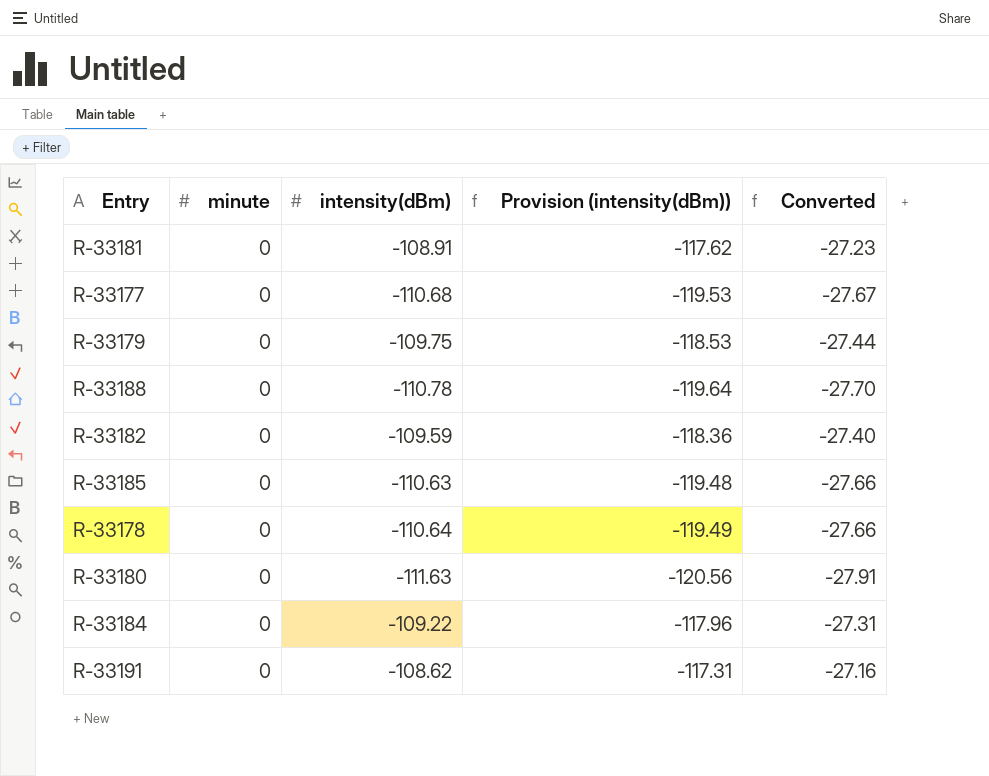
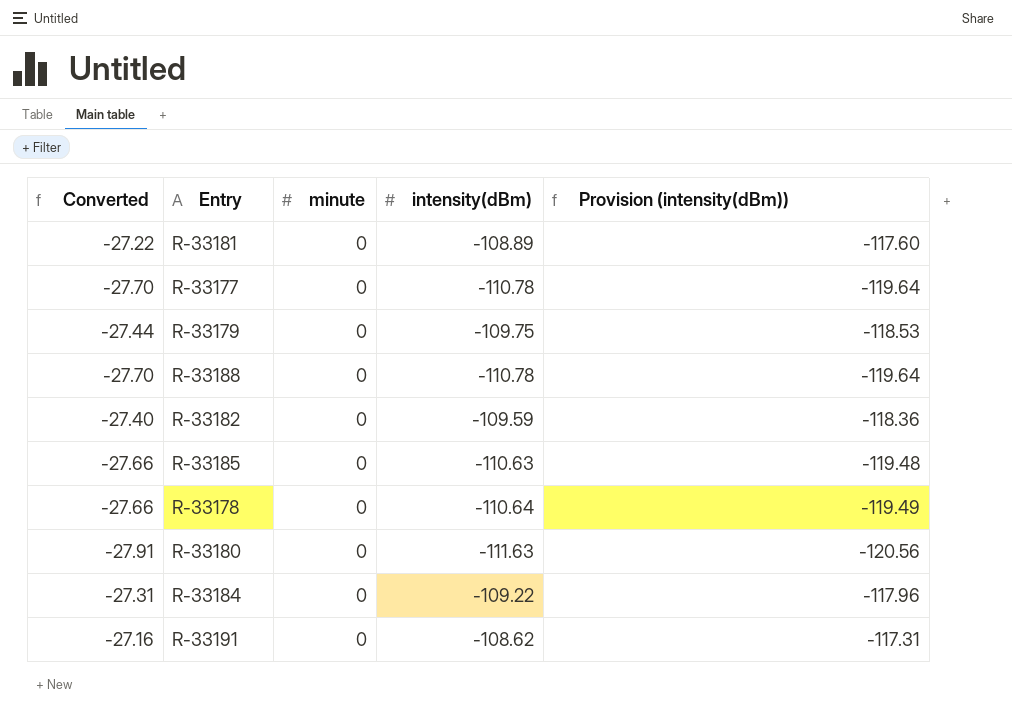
column Converted | position: 5 -> 1
R-33181 | Converted: -27.23 -> -27.22
R-33181 | intensity(dBm): -108.91 -> -108.89
R-33181 | Provision (intensity(dBm)): -117.62 -> -117.60
R-33177 | Converted: -27.67 -> -27.70
R-33177 | intensity(dBm): -110.68 -> -110.78
R-33177 | Provision (intensity(dBm)): -119.53 -> -119.64

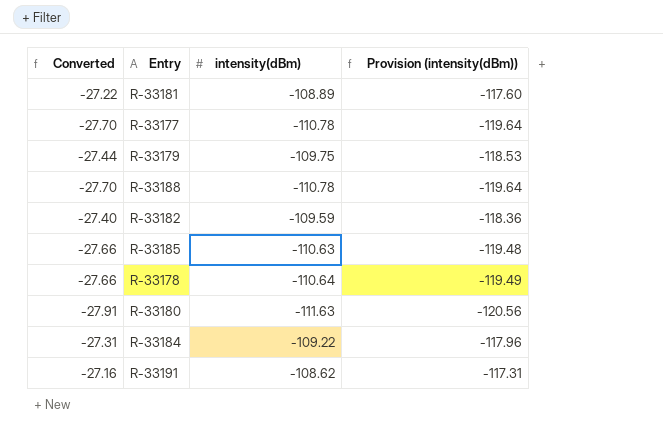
column minute | position: 3 -> none

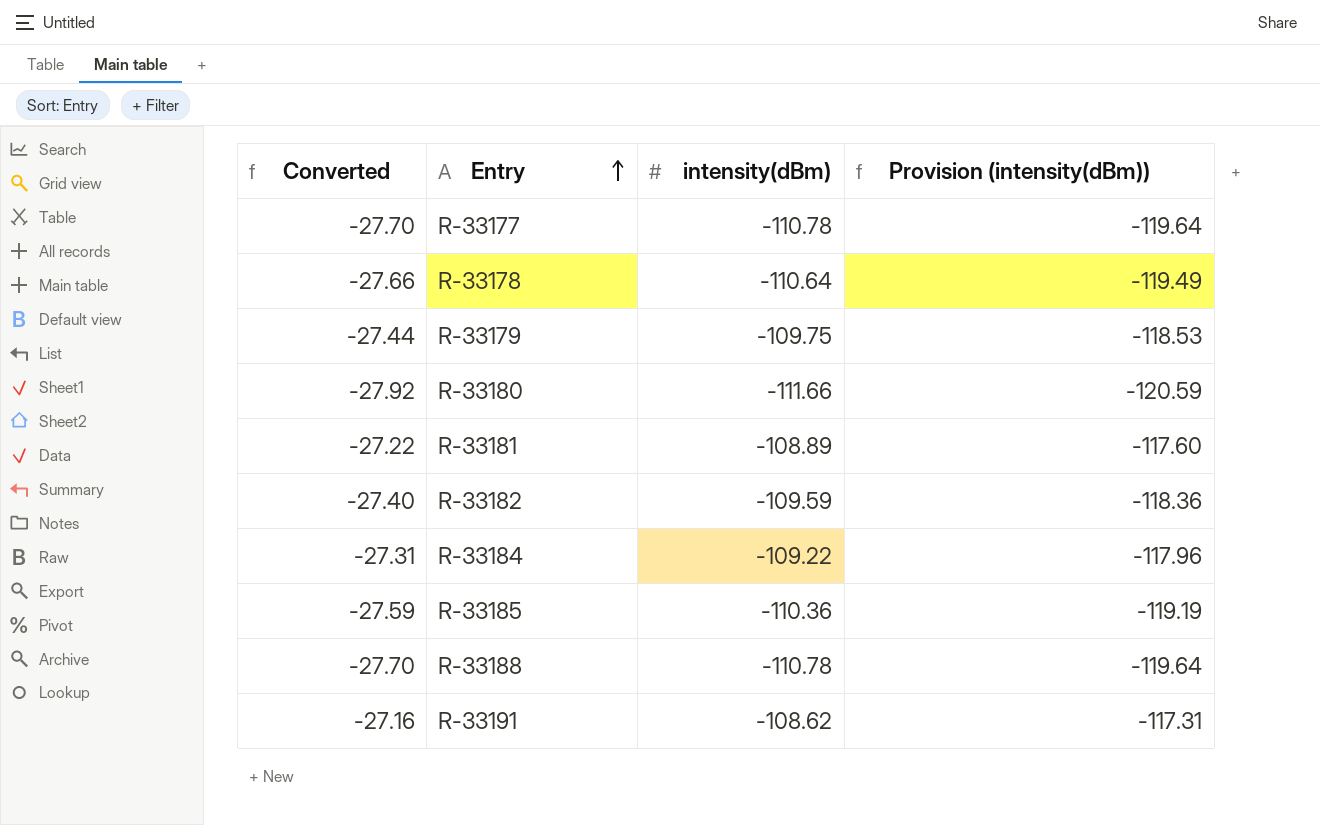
row order: none -> Entry ascending
R-33180 | Converted: -27.91 -> -27.92
R-33180 | intensity(dBm): -111.63 -> -111.66
R-33180 | Provision (intensity(dBm)): -120.56 -> -120.59
R-33185 | Converted: -27.66 -> -27.59
R-33185 | intensity(dBm): -110.63 -> -110.36
R-33185 | Provision (intensity(dBm)): -119.48 -> -119.19

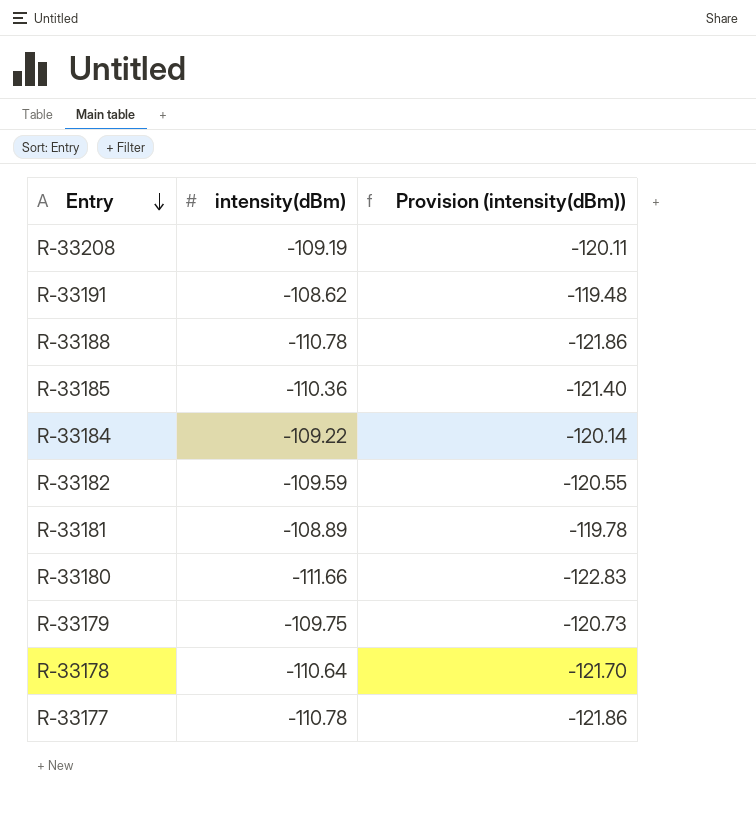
row order: Entry ascending -> Entry descending
column Converted | formula: [intensity(dBm)] * 0.25 -> none
column Provision (intensity(dBm)) | formula: [intensity(dBm)] * 1.08 -> [intensity(dBm)] * 1.1
row R-33208: none -> -109.19 | -120.11

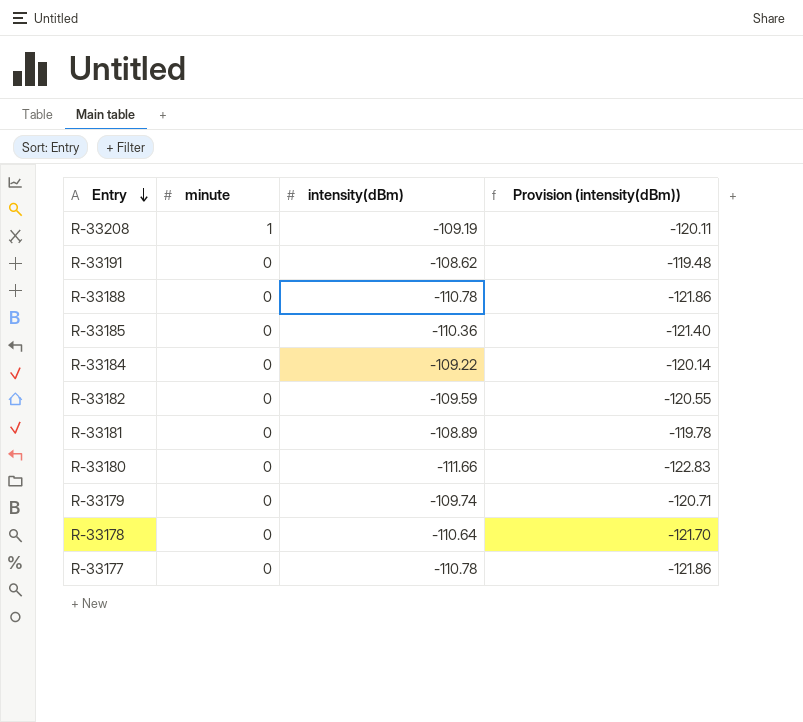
column minute | position: none -> 2
R-33179 | intensity(dBm): -109.75 -> -109.74
R-33179 | Provision (intensity(dBm)): -120.73 -> -120.71

